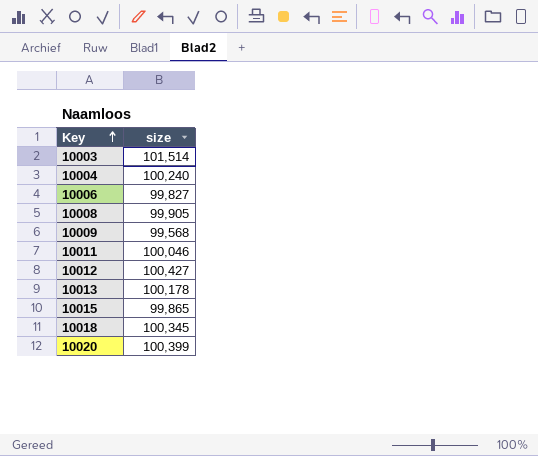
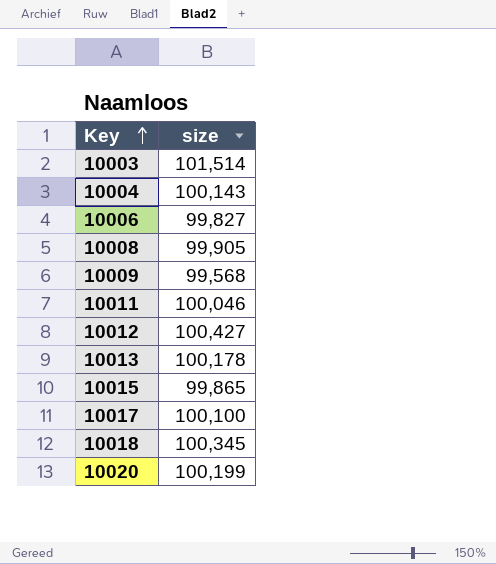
10004 | size: 100,240 -> 100,143
row 10017: none -> 100,100
10020 | size: 100,399 -> 100,199

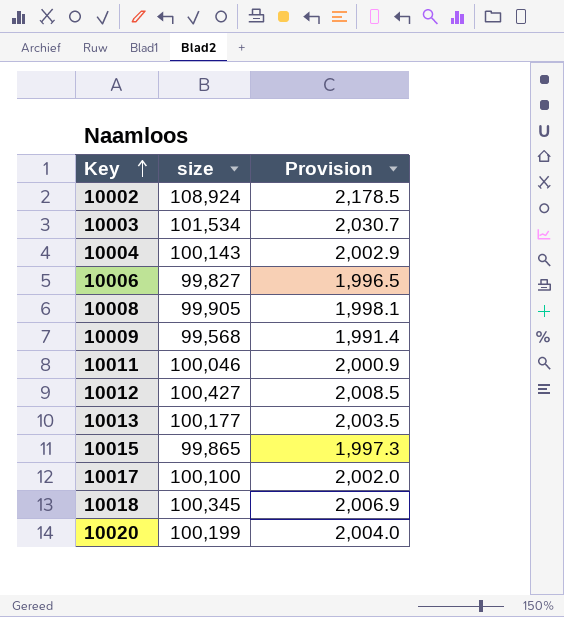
column Provision | formula: none -> [size] * 0.02
row 10002: none -> 108,924 | 2,178.5
10003 | size: 101,514 -> 101,534
10013 | size: 100,178 -> 100,177

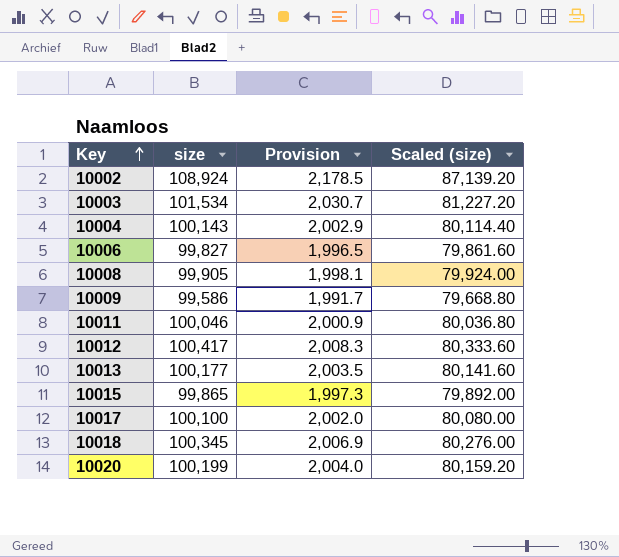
column Scaled (size) | formula: none -> [size] * 0.8
10009 | size: 99,568 -> 99,586
10009 | Provision: 1,991.4 -> 1,991.7
10012 | size: 100,427 -> 100,417
10012 | Provision: 2,008.5 -> 2,008.3

